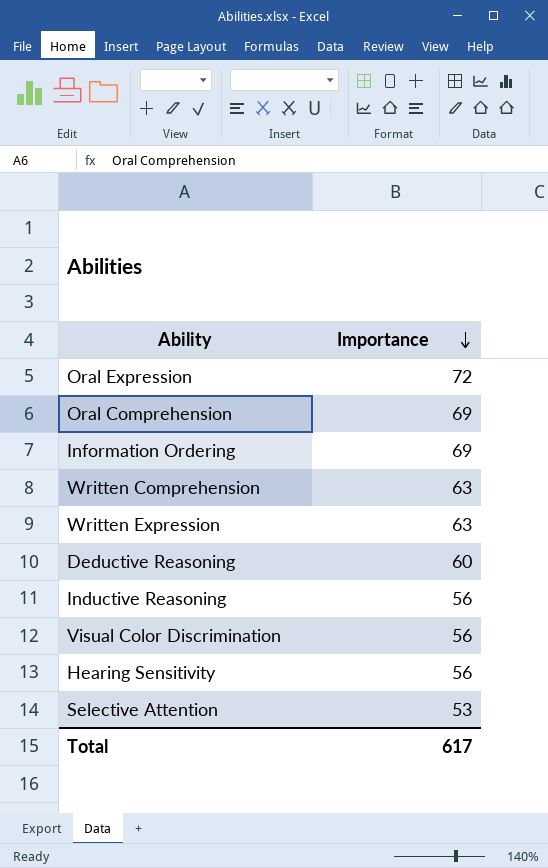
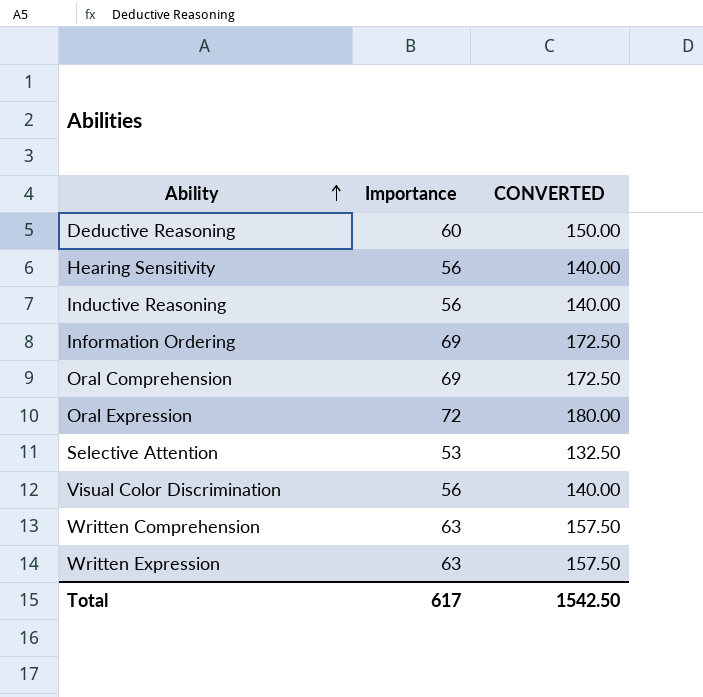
row order: Importance descending -> Ability ascending
column CONVERTED | formula: none -> [Importance] * 2.5

